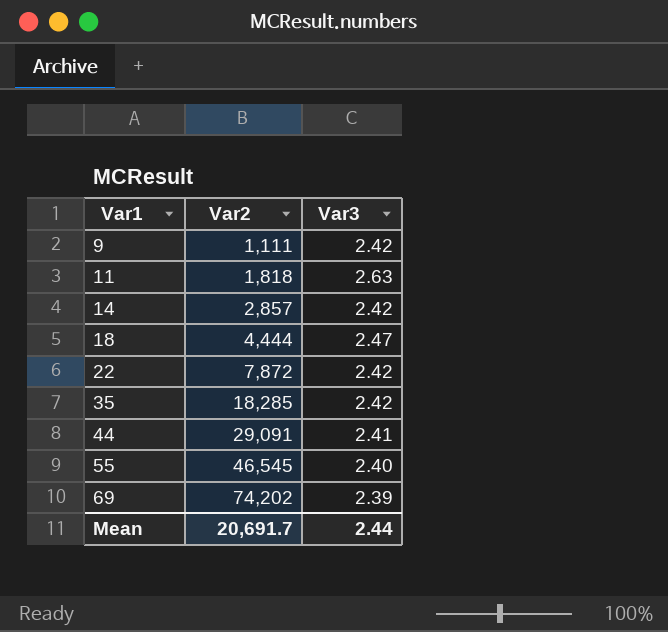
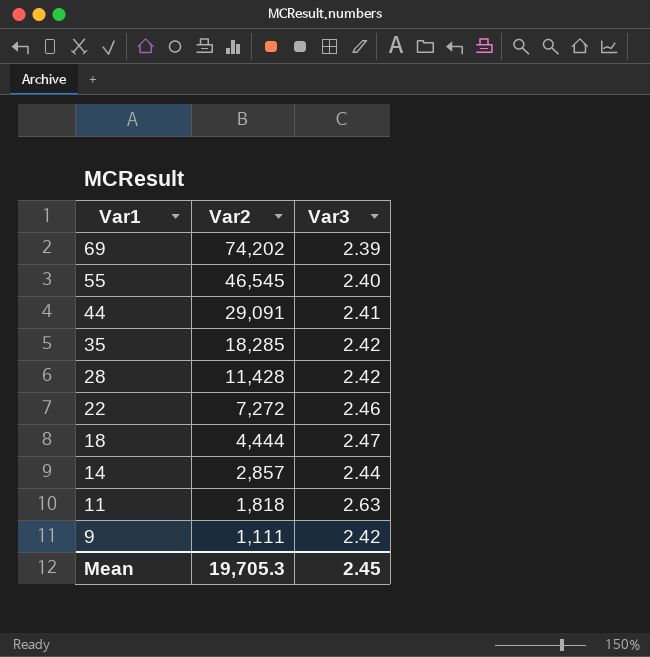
row order: Var1 ascending -> Var1 descending
row 28: none -> 11,428 | 2.42
22 | Var2: 7,872 -> 7,272
22 | Var3: 2.42 -> 2.46
14 | Var3: 2.42 -> 2.44
Mean | Var2: 20,691.7 -> 19,705.3
Mean | Var3: 2.44 -> 2.45

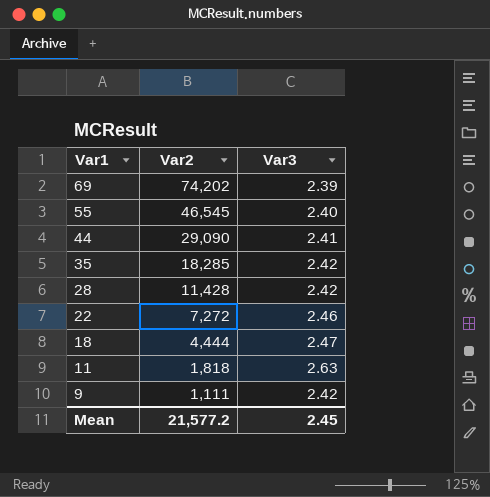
row 14: 2,857 | 2.44 -> none
44 | Var2: 29,091 -> 29,090
Mean | Var2: 19,705.3 -> 21,577.2

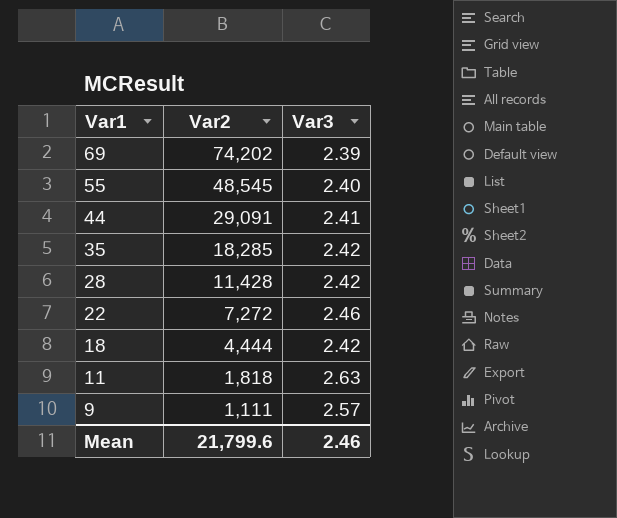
55 | Var2: 46,545 -> 48,545
44 | Var2: 29,090 -> 29,091
18 | Var3: 2.47 -> 2.42
9 | Var3: 2.42 -> 2.57
Mean | Var2: 21,577.2 -> 21,799.6
Mean | Var3: 2.45 -> 2.46

